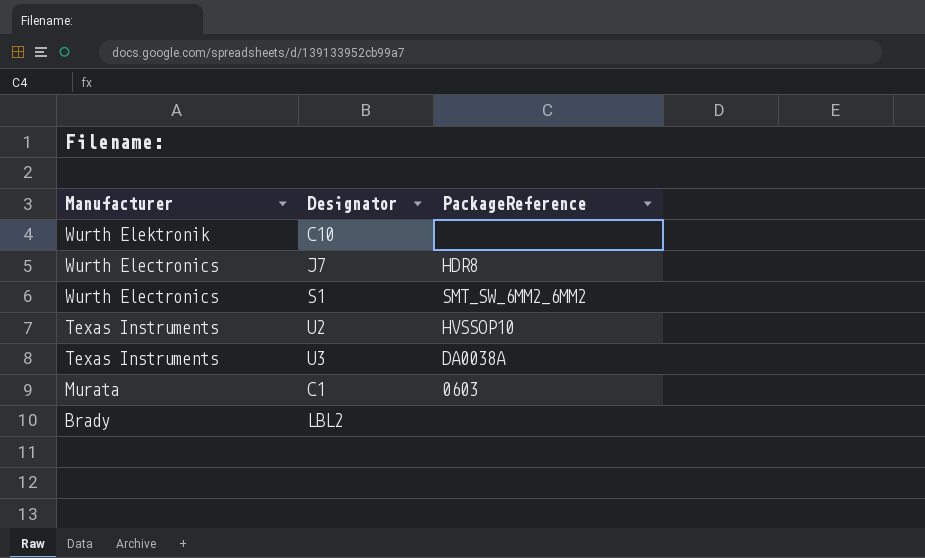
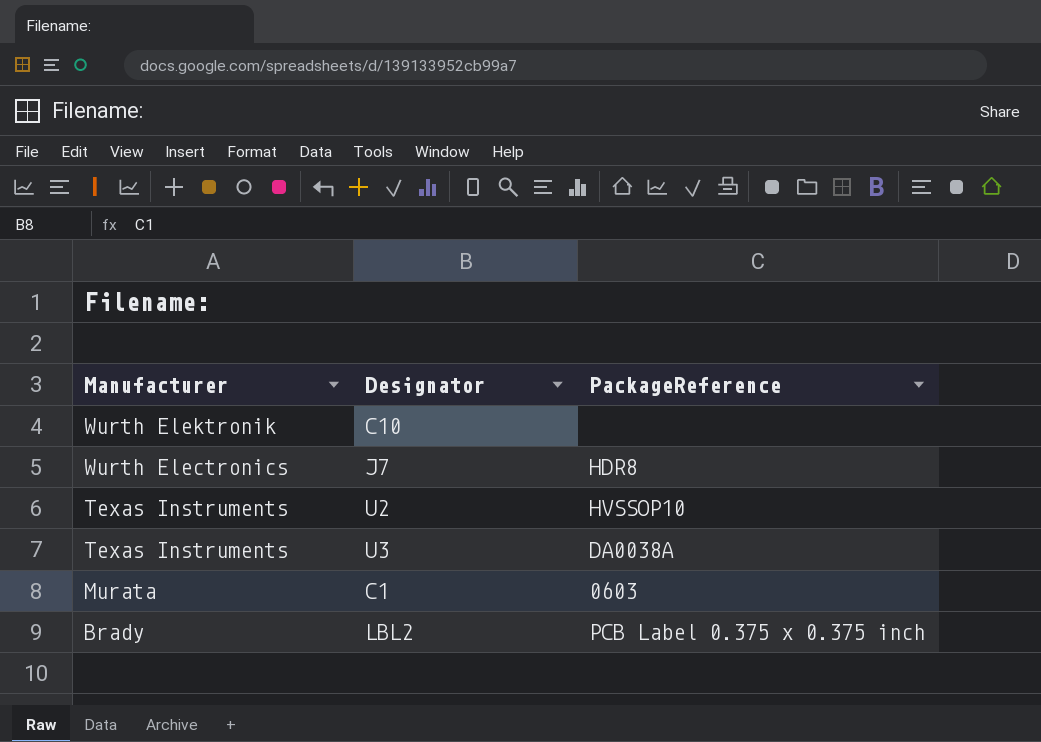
row S1: Wurth Electronics | SMT_SW_6MM2_6MM2 -> none
LBL2 | PackageReference: none -> PCB Label 0.375 x 0.375 inch

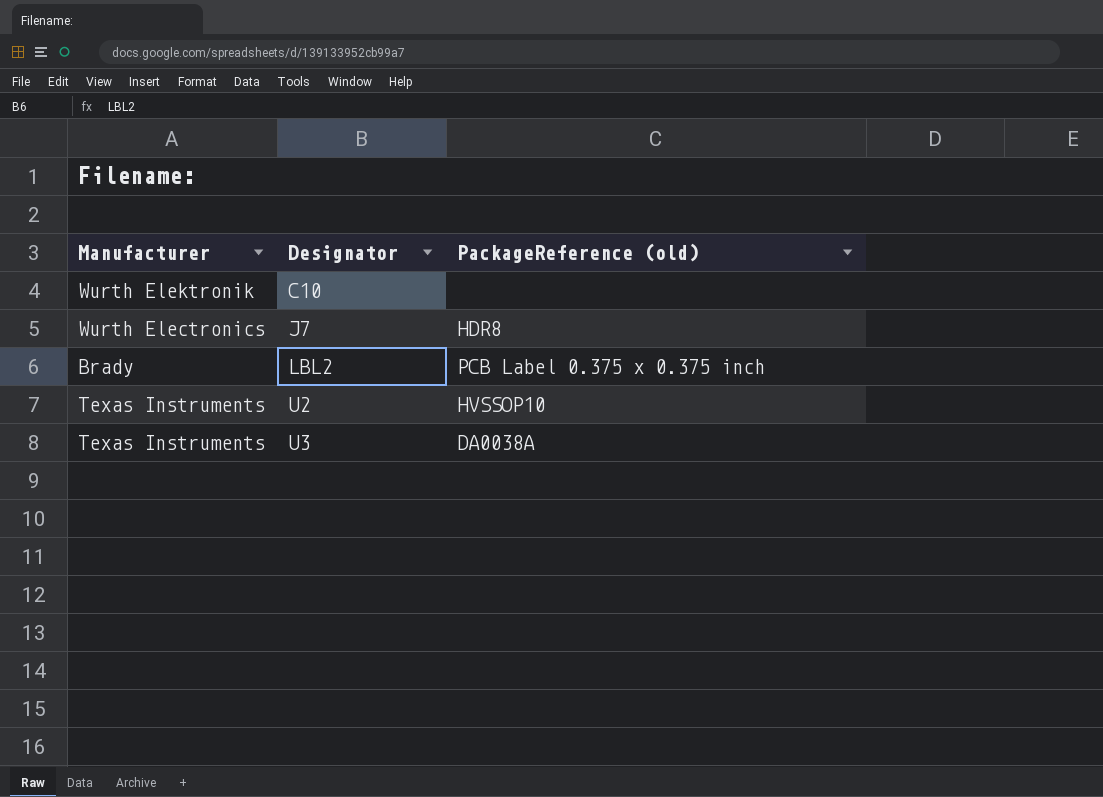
row order: Manufacturer descending -> Designator ascending
column name: PackageReference -> PackageReference (old)
row C1: Murata | 0603 -> none

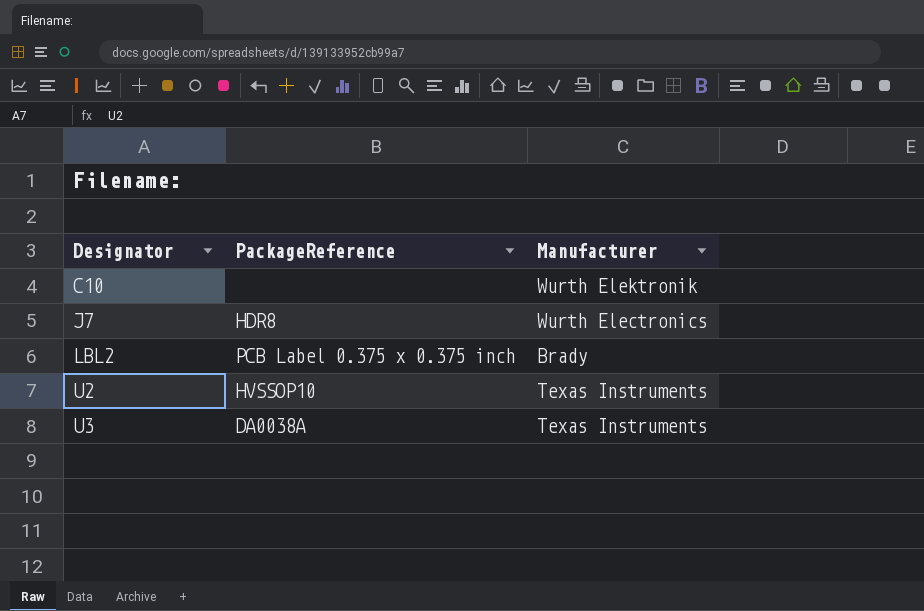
column name: PackageReference (old) -> PackageReference
column Manufacturer | position: 1 -> 3

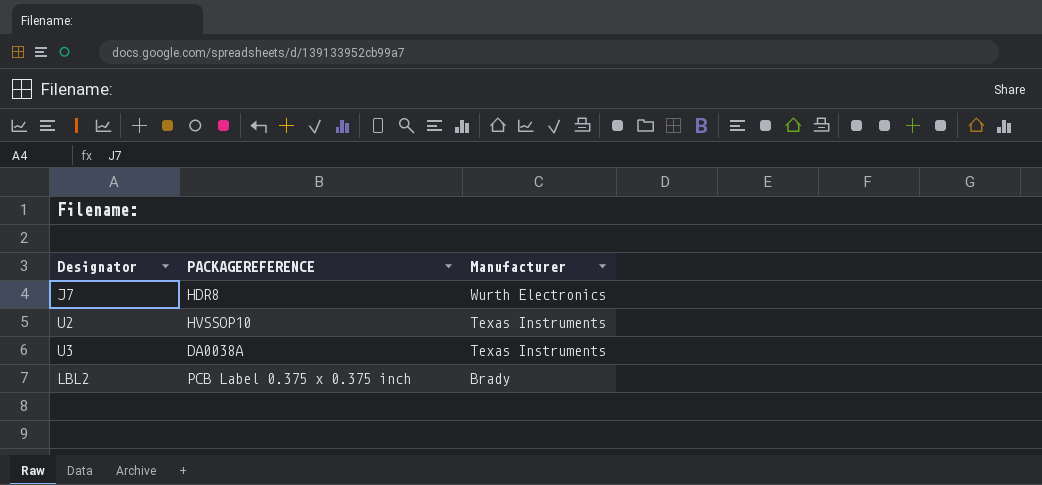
row order: Designator ascending -> Manufacturer descending
column name: PackageReference -> PACKAGEREFERENCE
row C10: none | Wurth Elektronik -> none

